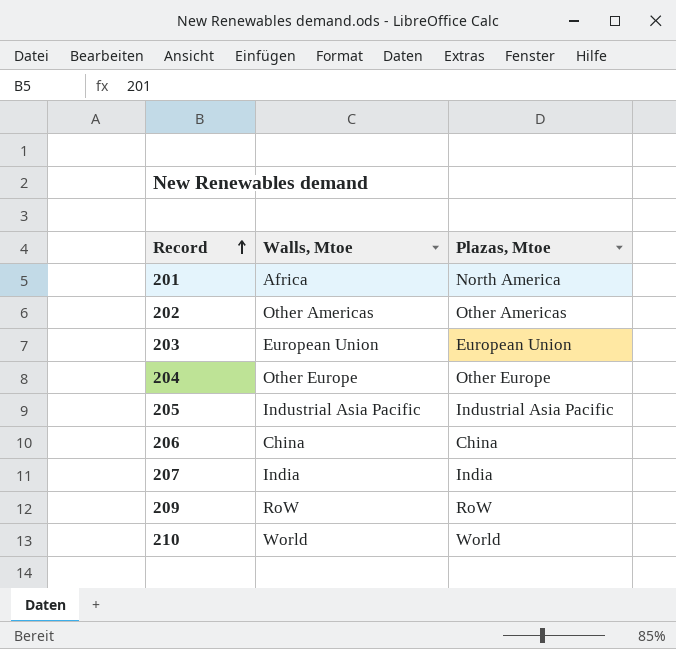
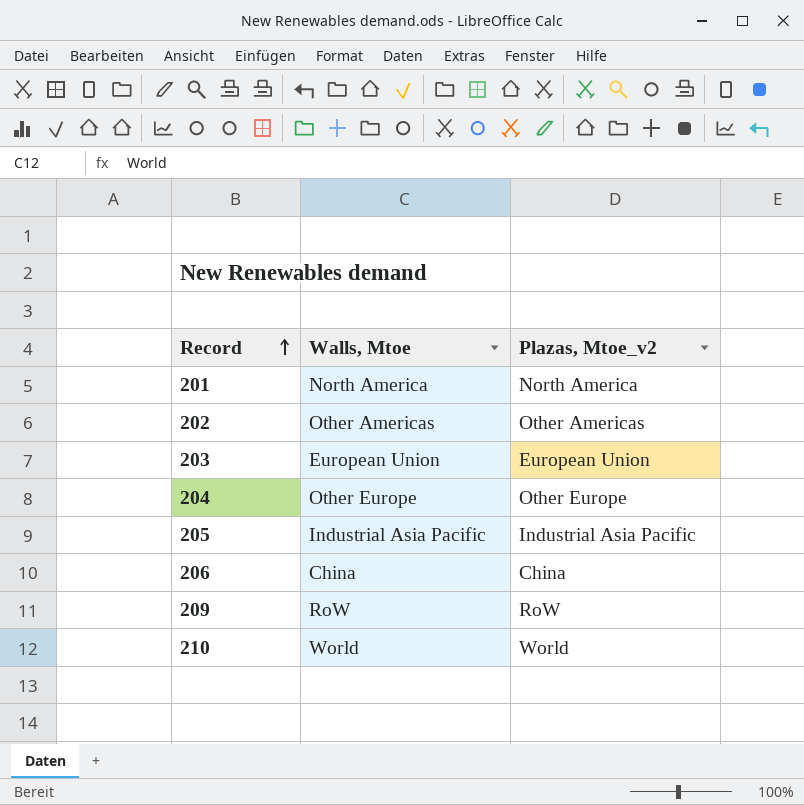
column name: Plazas, Mtoe -> Plazas, Mtoe_v2
row 207: India | India -> none
201 | Walls, Mtoe: Africa -> North America

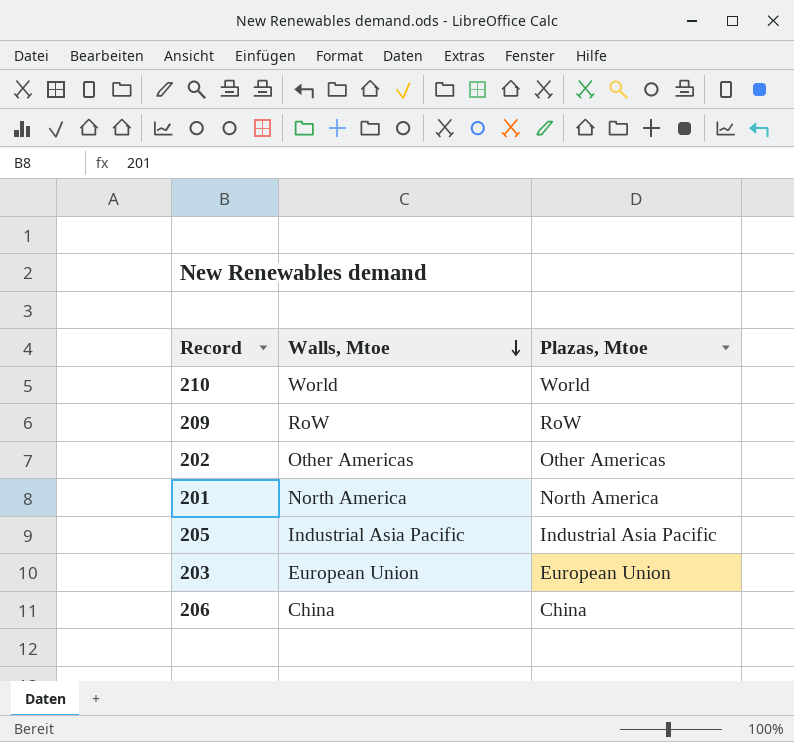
row order: Record ascending -> Walls, Mtoe descending
column name: Plazas, Mtoe_v2 -> Plazas, Mtoe
row 204: Other Europe | Other Europe -> none

